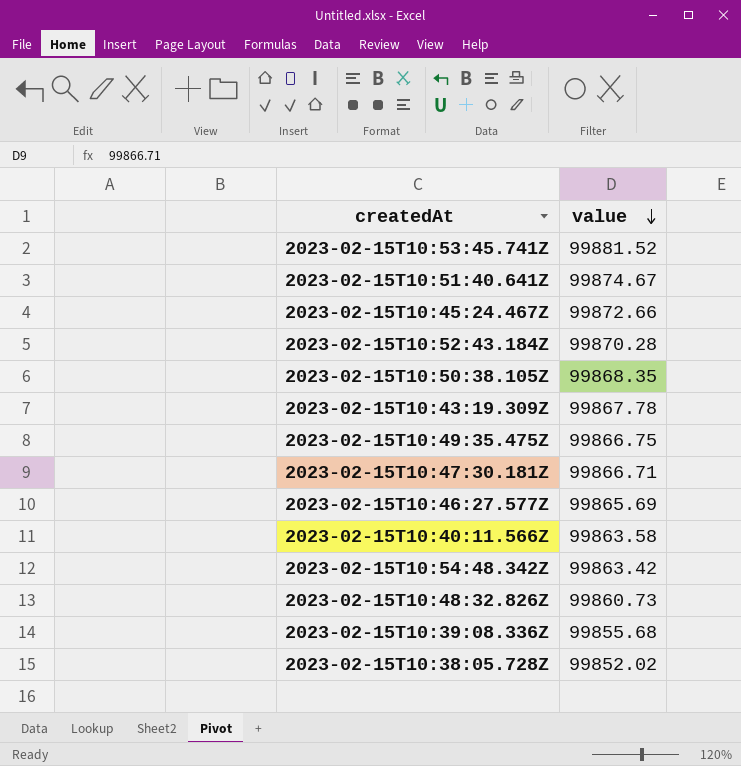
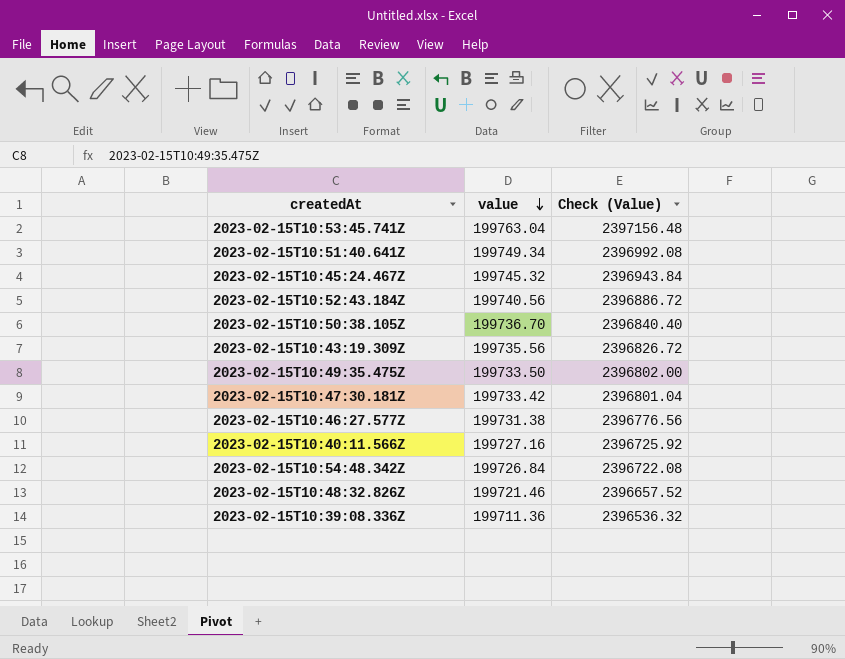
column Check (Value) | formula: none -> [value] * 12
row 2023-02-15T10:38:05.728Z: 99852.02 -> none
2023-02-15T10:53:45.741Z | value: 99881.52 -> 199763.04
2023-02-15T10:51:40.641Z | value: 99874.67 -> 199749.34
2023-02-15T10:45:24.467Z | value: 99872.66 -> 199745.32
2023-02-15T10:52:43.184Z | value: 99870.28 -> 199740.56
2023-02-15T10:50:38.105Z | value: 99868.35 -> 199736.70
2023-02-15T10:43:19.309Z | value: 99867.78 -> 199735.56
2023-02-15T10:49:35.475Z | value: 99866.75 -> 199733.50
2023-02-15T10:47:30.181Z | value: 99866.71 -> 199733.42
2023-02-15T10:46:27.577Z | value: 99865.69 -> 199731.38
2023-02-15T10:40:11.566Z | value: 99863.58 -> 199727.16
2023-02-15T10:54:48.342Z | value: 99863.42 -> 199726.84
2023-02-15T10:48:32.826Z | value: 99860.73 -> 199721.46
2023-02-15T10:39:08.336Z | value: 99855.68 -> 199711.36

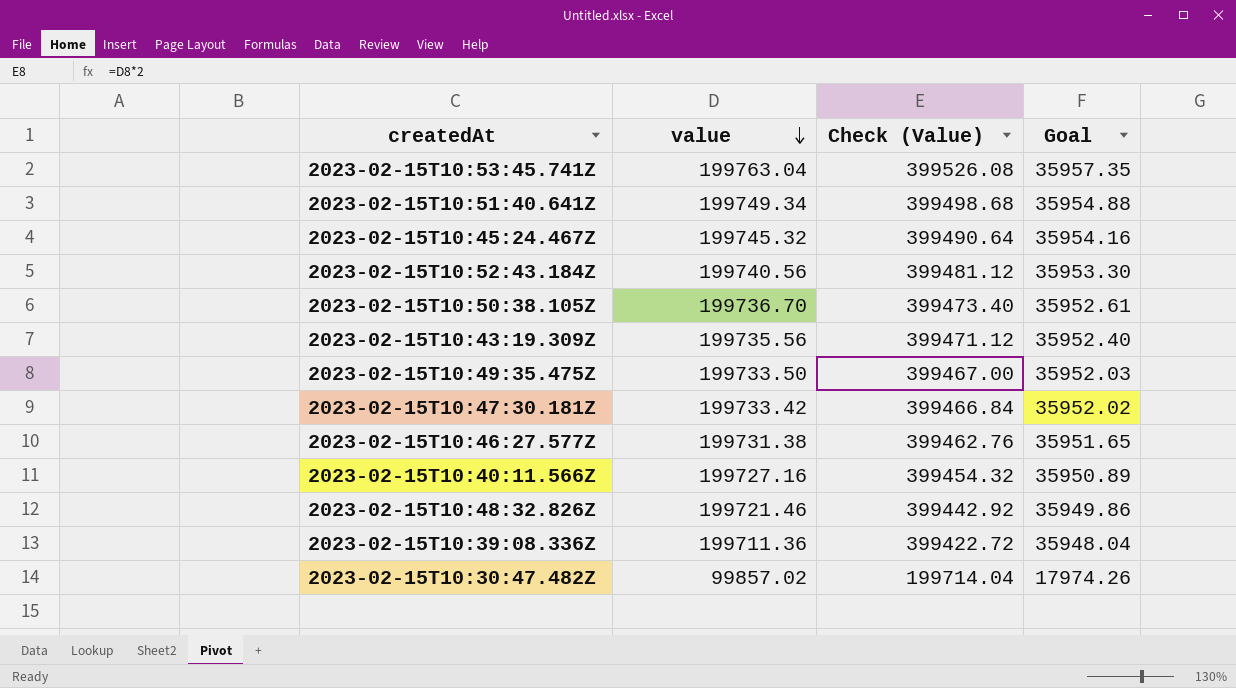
column Check (Value) | formula: [value] * 12 -> [value] * 2
column Goal | formula: none -> [value] * 0.18
row 2023-02-15T10:54:48.342Z: 199726.84 | 2396722.08 -> none
row 2023-02-15T10:30:47.482Z: none -> 99857.02 | 199714.04 | 17974.26

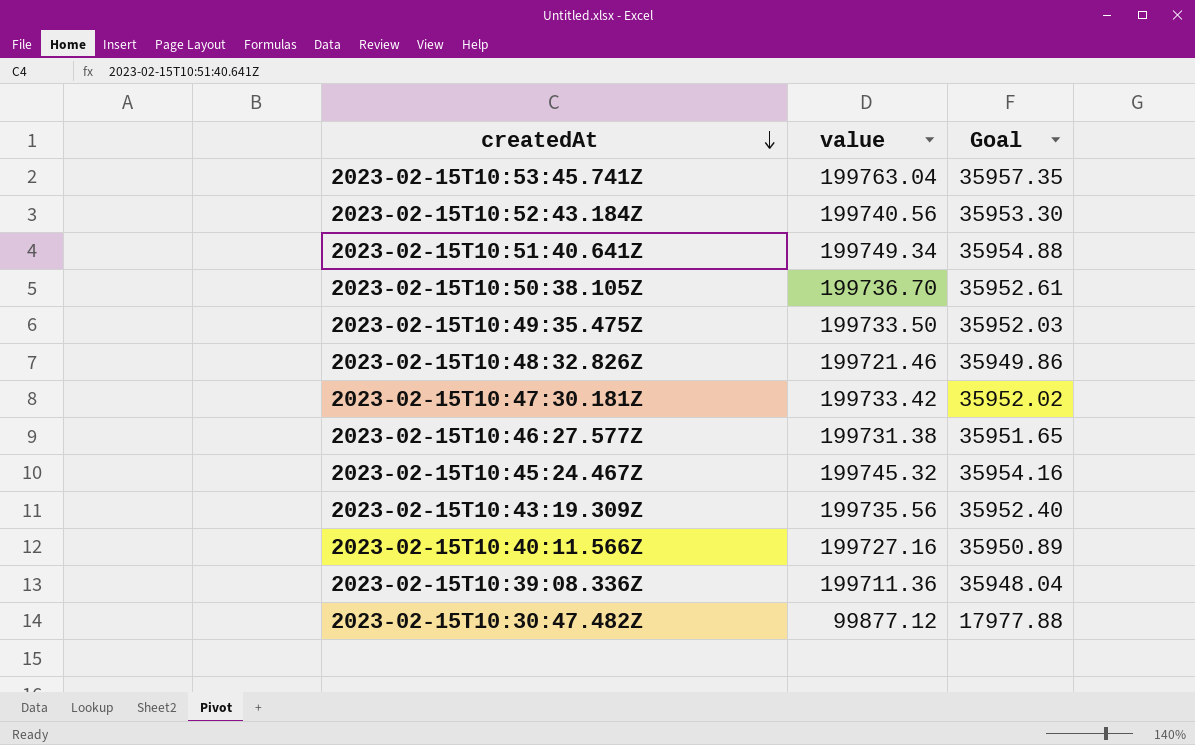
row order: value descending -> createdAt descending
column Check (Value) | formula: [value] * 2 -> none
2023-02-15T10:30:47.482Z | value: 99857.02 -> 99877.12
2023-02-15T10:30:47.482Z | Goal: 17974.26 -> 17977.88

